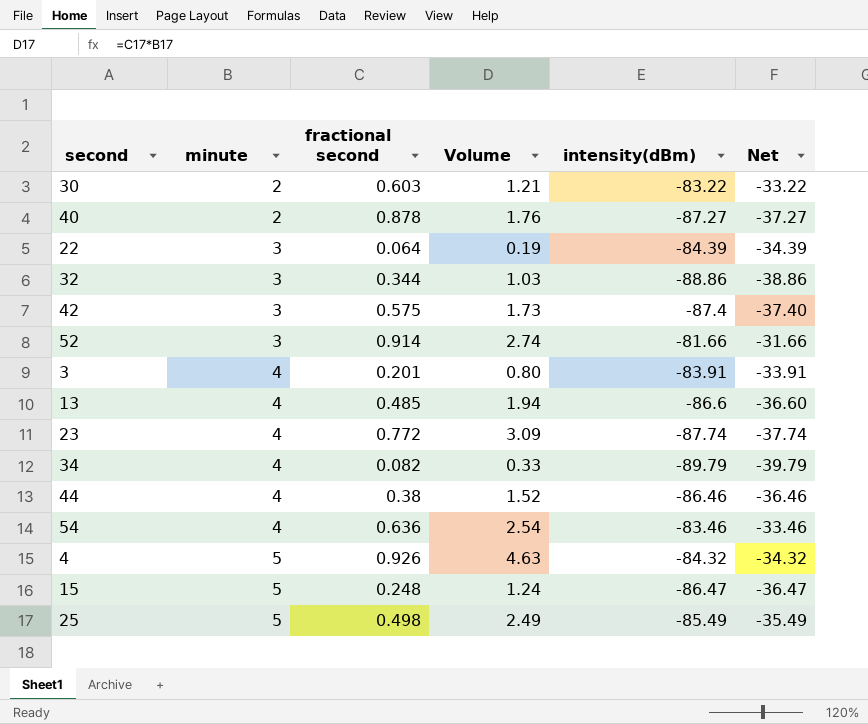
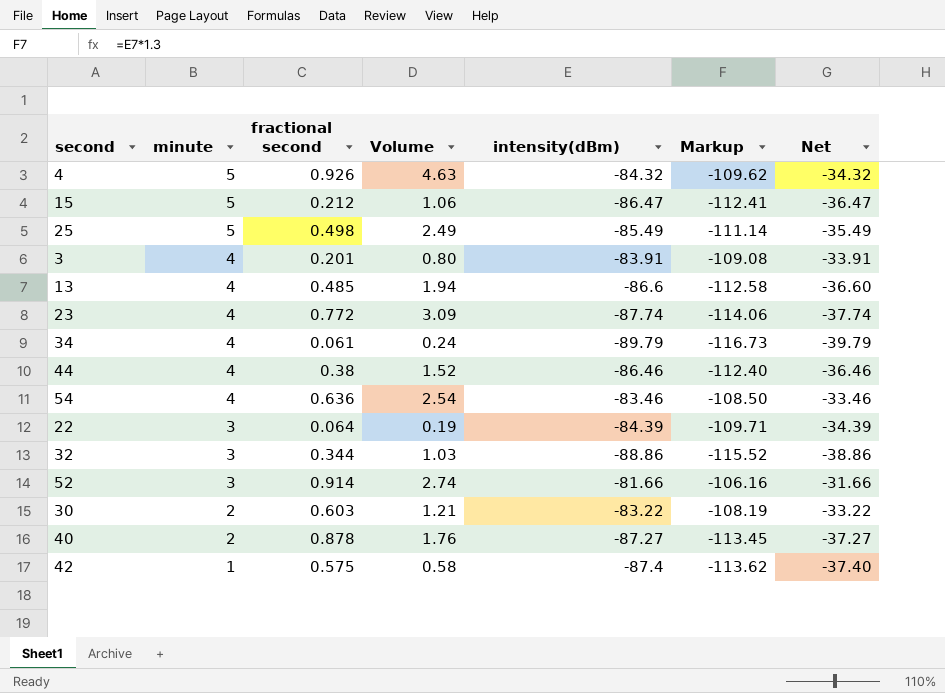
row order: minute ascending -> minute descending
column Markup | formula: none -> [intensity(dBm)] * 1.3
15 | fractional second: 0.248 -> 0.212
15 | Volume: 1.24 -> 1.06
34 | fractional second: 0.082 -> 0.061
34 | Volume: 0.33 -> 0.24
42 | minute: 3 -> 1
42 | Volume: 1.73 -> 0.58

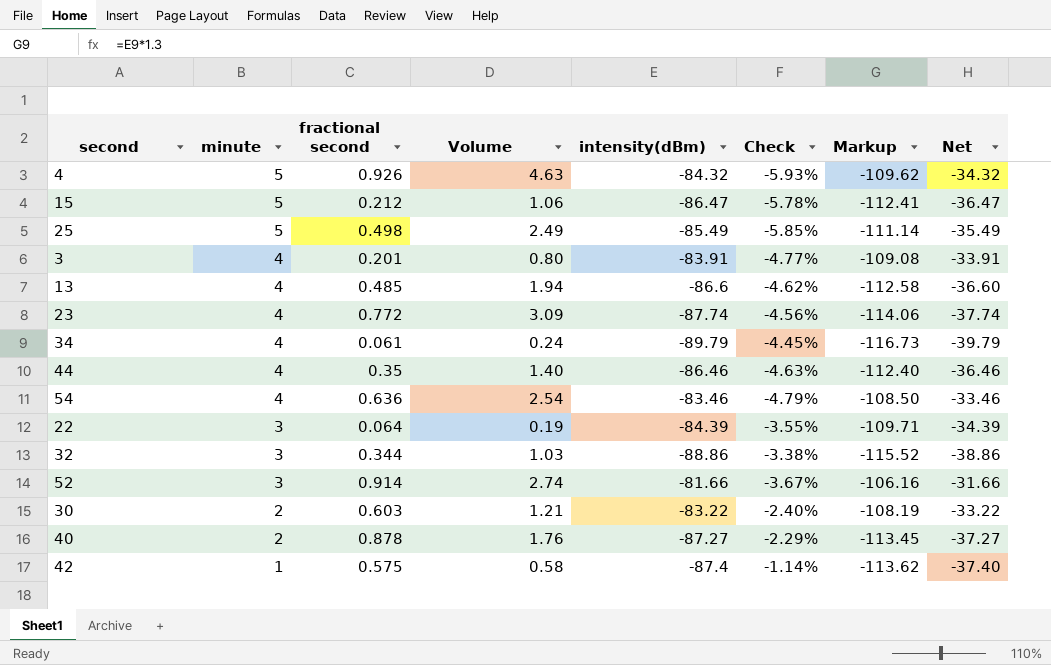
column Check | formula: none -> [minute] / [intensity(dBm)]
44 | fractional second: 0.38 -> 0.35
44 | Volume: 1.52 -> 1.40

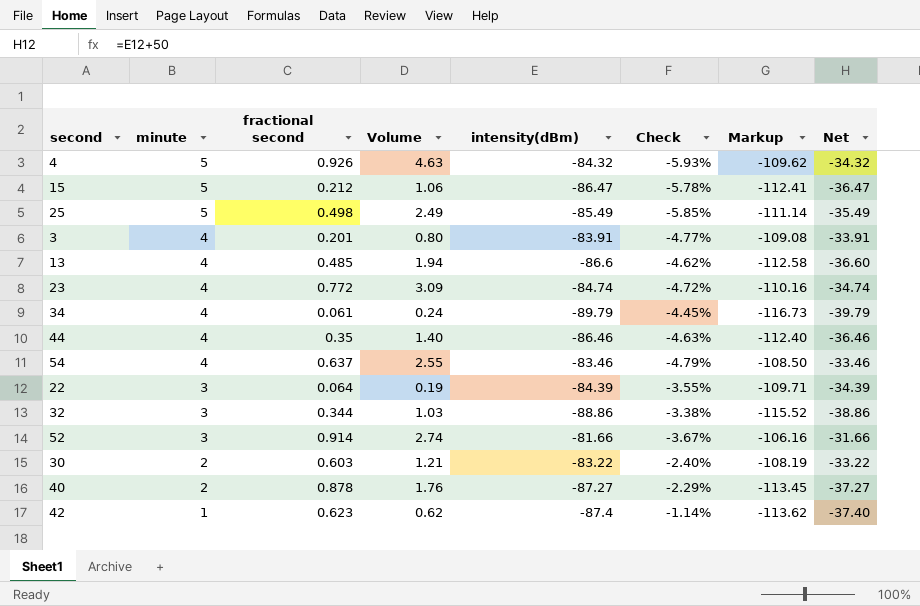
23 | intensity(dBm): -87.74 -> -84.74
23 | Check: -4.56% -> -4.72%
23 | Markup: -114.06 -> -110.16
23 | Net: -37.74 -> -34.74
54 | fractional second: 0.636 -> 0.637
54 | Volume: 2.54 -> 2.55
42 | fractional second: 0.575 -> 0.623
42 | Volume: 0.58 -> 0.62

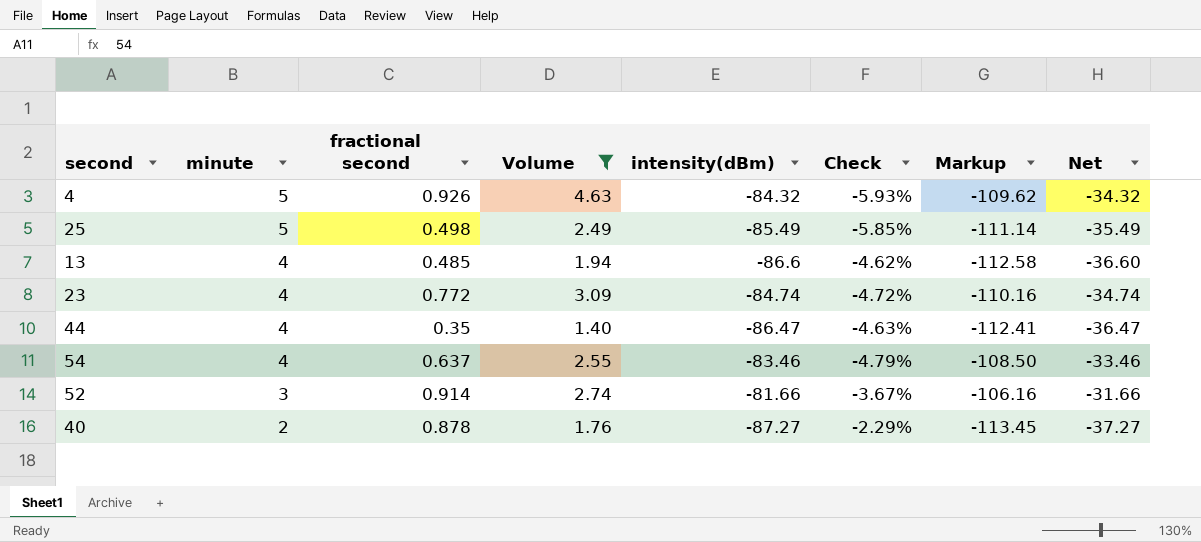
filter: none -> Volume >= 1.40
44 | intensity(dBm): -86.46 -> -86.47
44 | Markup: -112.40 -> -112.41
44 | Net: -36.46 -> -36.47

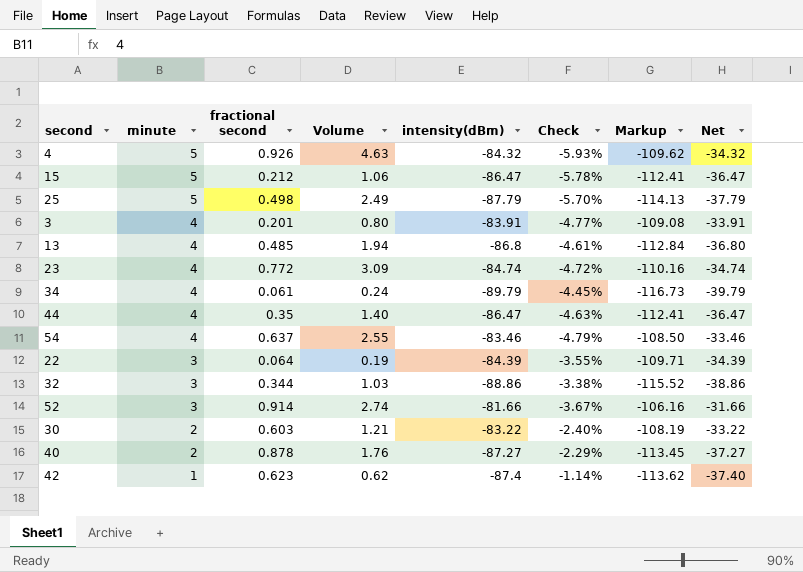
filter: Volume >= 1.40 -> none
25 | intensity(dBm): -85.49 -> -87.79
25 | Check: -5.85% -> -5.70%
25 | Markup: -111.14 -> -114.13
25 | Net: -35.49 -> -37.79
13 | intensity(dBm): -86.6 -> -86.8
13 | Check: -4.62% -> -4.61%
13 | Markup: -112.58 -> -112.84
13 | Net: -36.60 -> -36.80

